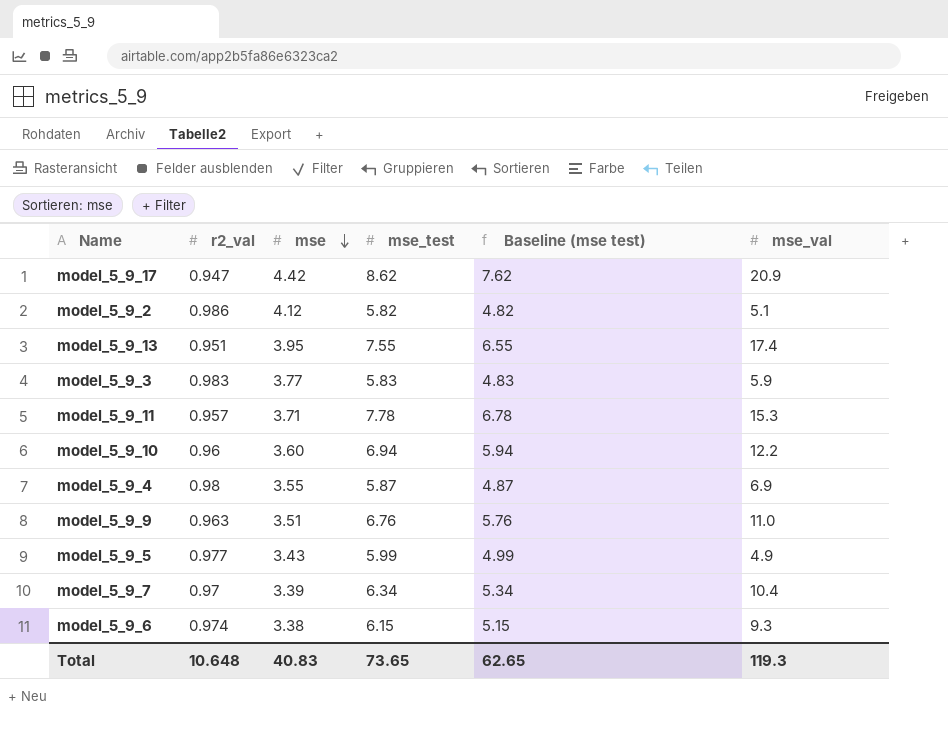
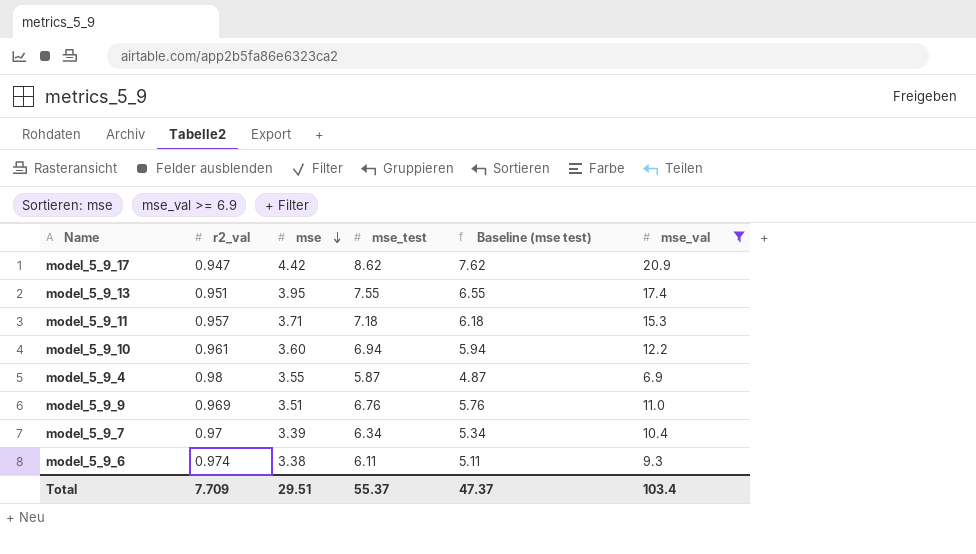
filter: none -> mse_val >= 6.9
model_5_9_11 | mse_test: 7.78 -> 7.18
model_5_9_11 | Baseline (mse test): 6.78 -> 6.18
model_5_9_10 | r2_val: 0.96 -> 0.961
model_5_9_9 | r2_val: 0.963 -> 0.969
model_5_9_6 | mse_test: 6.15 -> 6.11
model_5_9_6 | Baseline (mse test): 5.15 -> 5.11
Total | r2_val: 10.648 -> 7.709
Total | mse: 40.83 -> 29.51
Total | mse_test: 73.65 -> 55.37
Total | Baseline (mse test): 62.65 -> 47.37
Total | mse_val: 119.3 -> 103.4

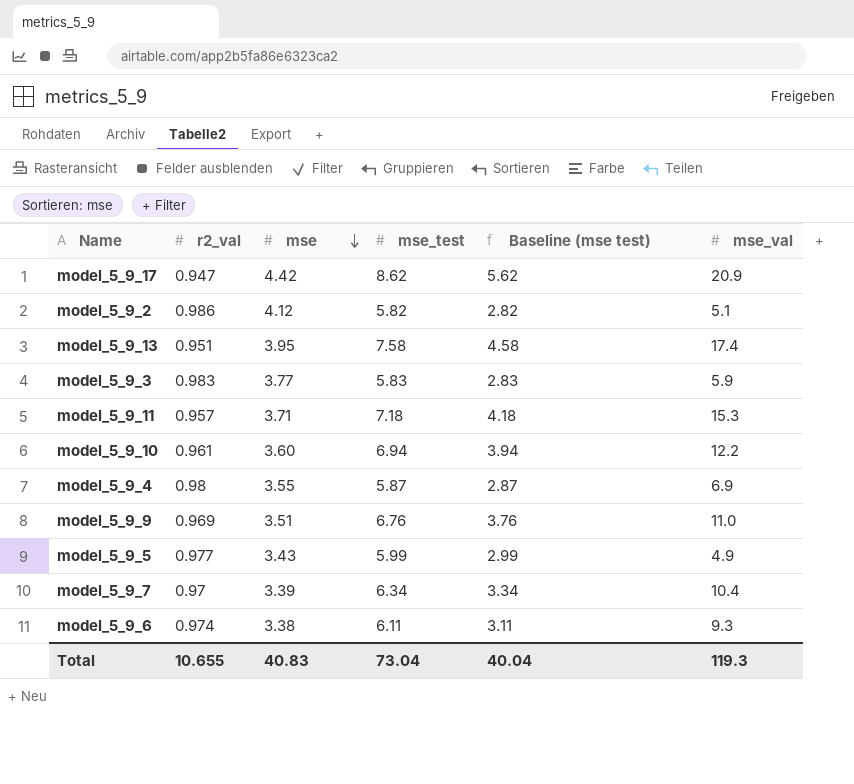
filter: mse_val >= 6.9 -> none
column Baseline (mse test) | formula: [mse_test] - 1 -> [mse_test] - 3
model_5_9_13 | mse_test: 7.55 -> 7.58
Total | r2_val: 7.709 -> 10.655
Total | mse: 29.51 -> 40.83
Total | mse_test: 55.37 -> 73.04
Total | Baseline (mse test): 47.37 -> 40.04
Total | mse_val: 103.4 -> 119.3

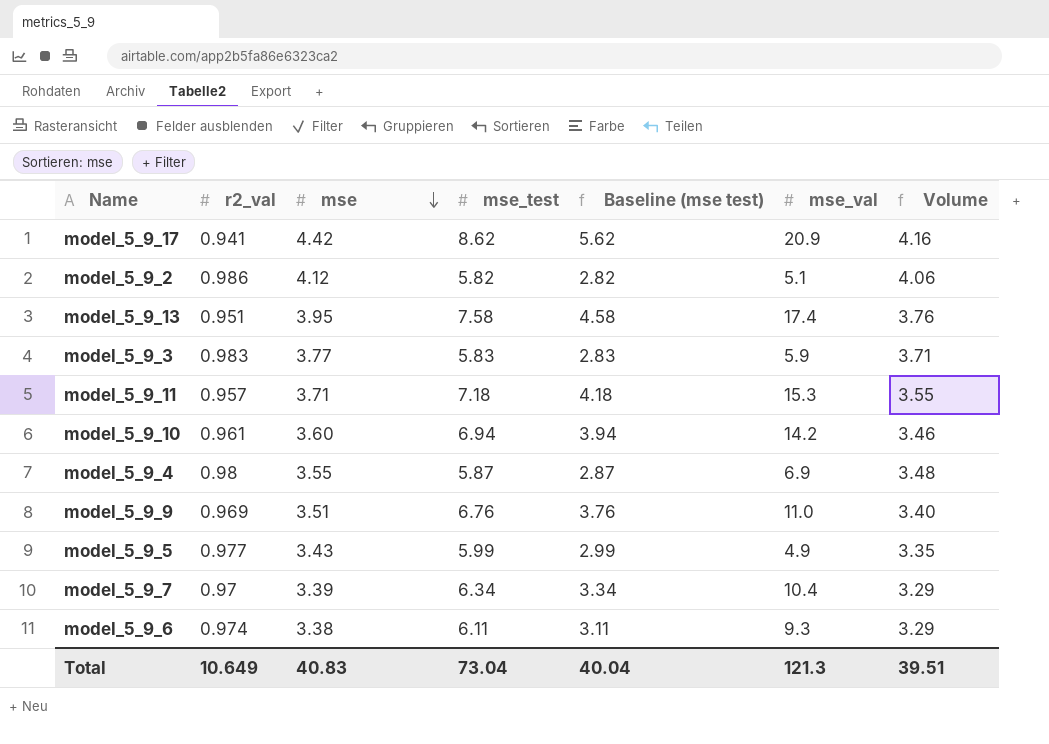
column Volume | formula: none -> [r2_val] * [mse]
model_5_9_17 | r2_val: 0.947 -> 0.941
model_5_9_10 | mse_val: 12.2 -> 14.2
Total | r2_val: 10.655 -> 10.649
Total | mse_val: 119.3 -> 121.3

